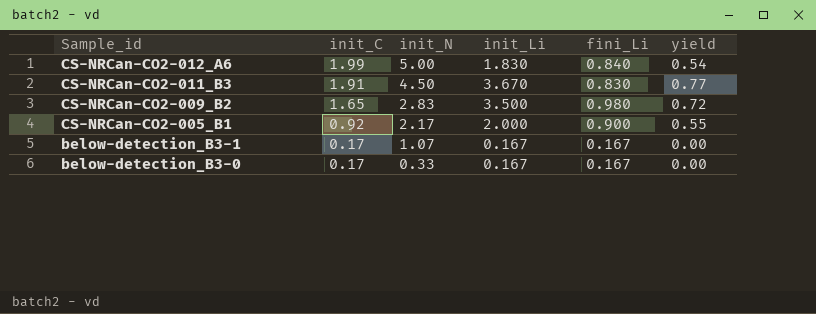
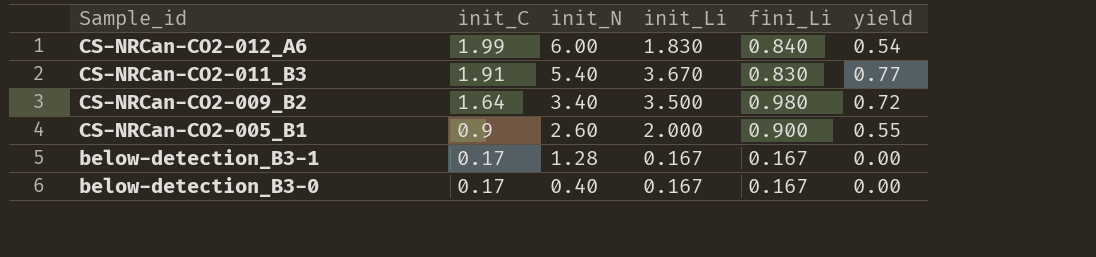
CS-NRCan-CO2-012_A6 | init_N: 5.00 -> 6.00
CS-NRCan-CO2-011_B3 | init_N: 4.50 -> 5.40
CS-NRCan-CO2-009_B2 | init_C: 1.65 -> 1.64
CS-NRCan-CO2-009_B2 | init_N: 2.83 -> 3.40
CS-NRCan-CO2-005_B1 | init_C: 0.92 -> 0.9
CS-NRCan-CO2-005_B1 | init_N: 2.17 -> 2.60
below-detection_B3-1 | init_N: 1.07 -> 1.28
below-detection_B3-0 | init_N: 0.33 -> 0.40

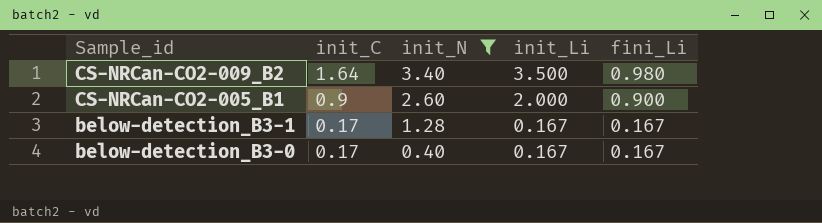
filter: none -> init_N <= 3.40
column yield | position: 6 -> none

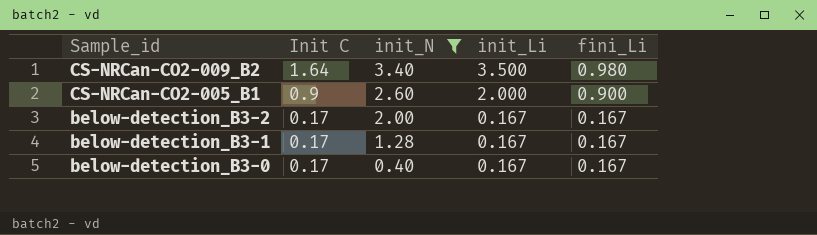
column name: init_C -> Init C
row below-detection_B3-2: none -> 0.17 | 2.00 | 0.167 | 0.167

